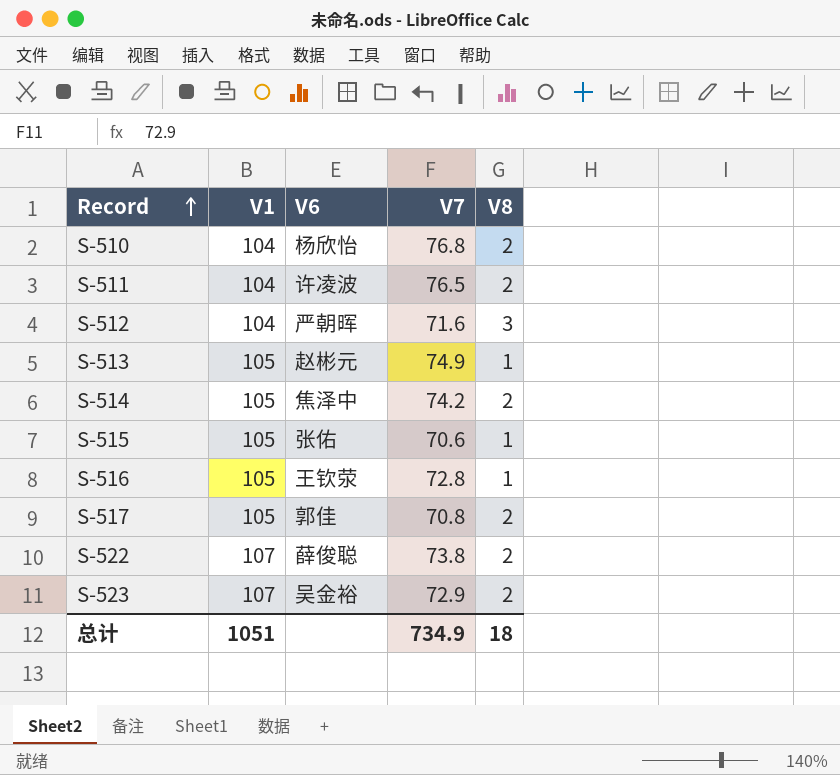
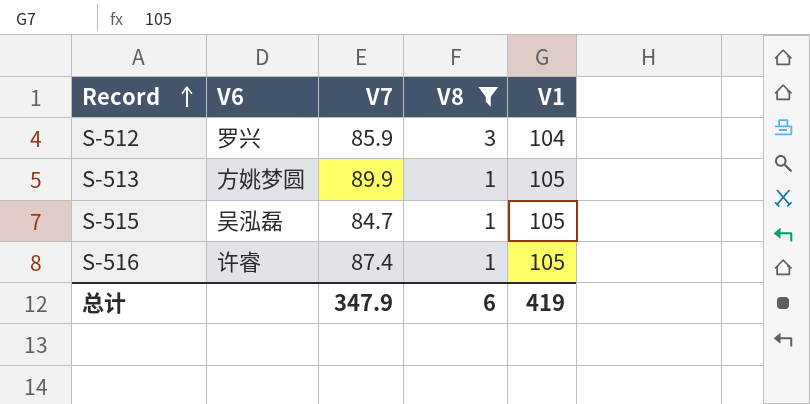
filter: none -> V8 != 2
column V1 | position: 2 -> 5
S-512 | V6: 严朝晖 -> 罗兴
S-512 | V7: 71.6 -> 85.9
S-513 | V6: 赵彬元 -> 方姚梦圆
S-513 | V7: 74.9 -> 89.9
S-515 | V6: 张佑 -> 吴泓磊
S-515 | V7: 70.6 -> 84.7
S-516 | V6: 王钦荥 -> 许睿
S-516 | V7: 72.8 -> 87.4
总计 | V7: 734.9 -> 347.9
总计 | V8: 18 -> 6
总计 | V1: 1051 -> 419

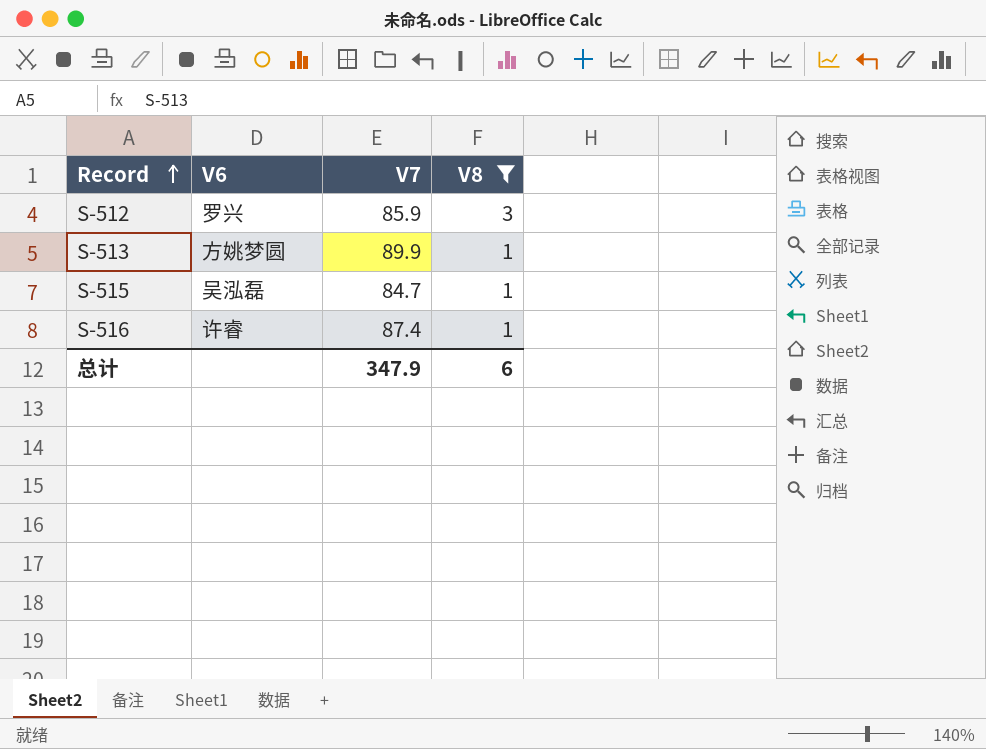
column V1 | position: 5 -> none

